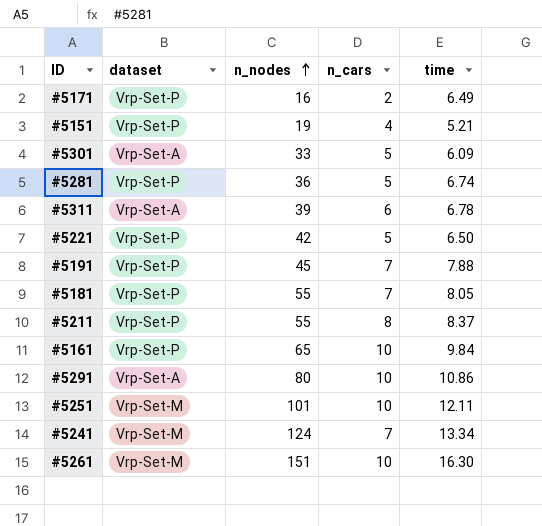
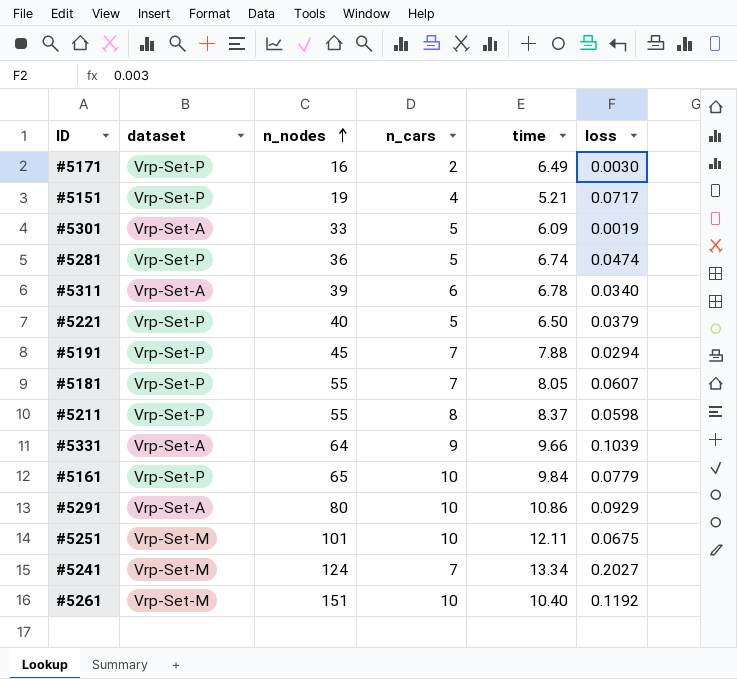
column loss | position: none -> 6
#5221 | n_nodes: 42 -> 40
row #5331: none -> Vrp-Set-A | 64 | 9 | 9.66 | 0.1039
#5261 | time: 16.30 -> 10.40

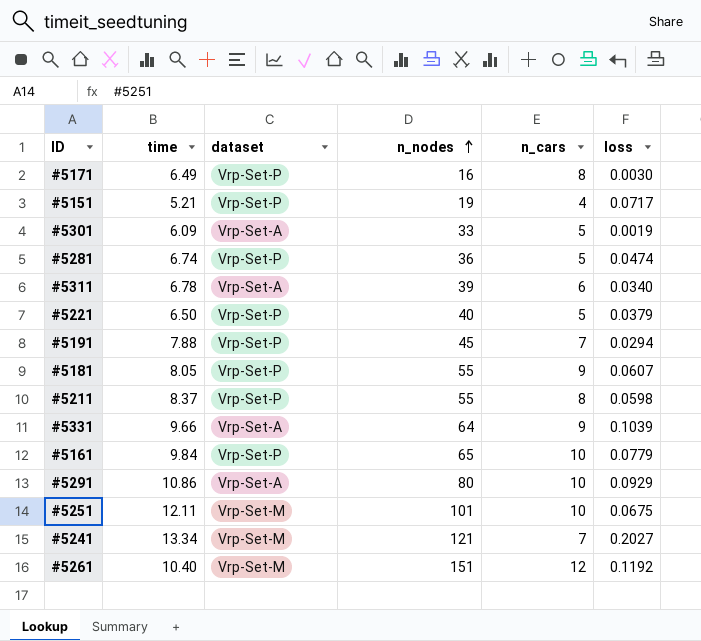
column time | position: 5 -> 2
#5171 | n_cars: 2 -> 8
#5181 | n_cars: 7 -> 9
#5241 | n_nodes: 124 -> 121
#5261 | n_cars: 10 -> 12

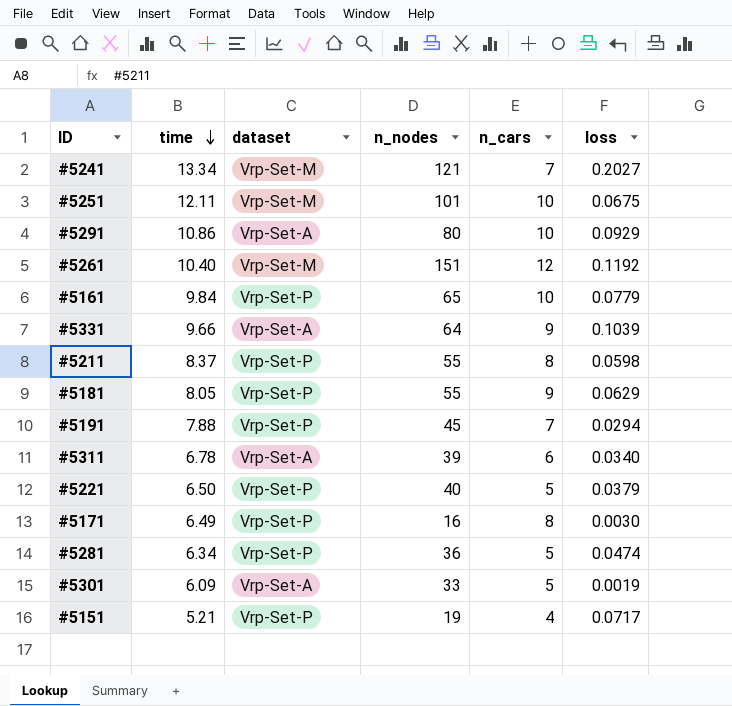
row order: n_nodes ascending -> time descending
#5181 | loss: 0.0607 -> 0.0629
#5281 | time: 6.74 -> 6.34

